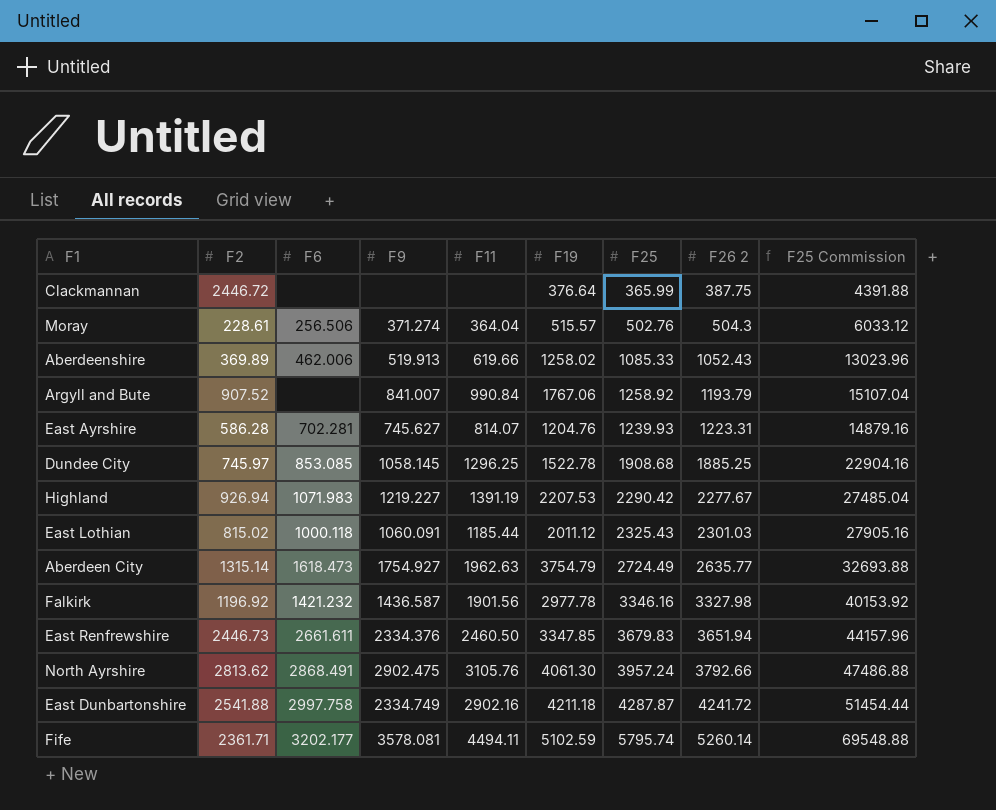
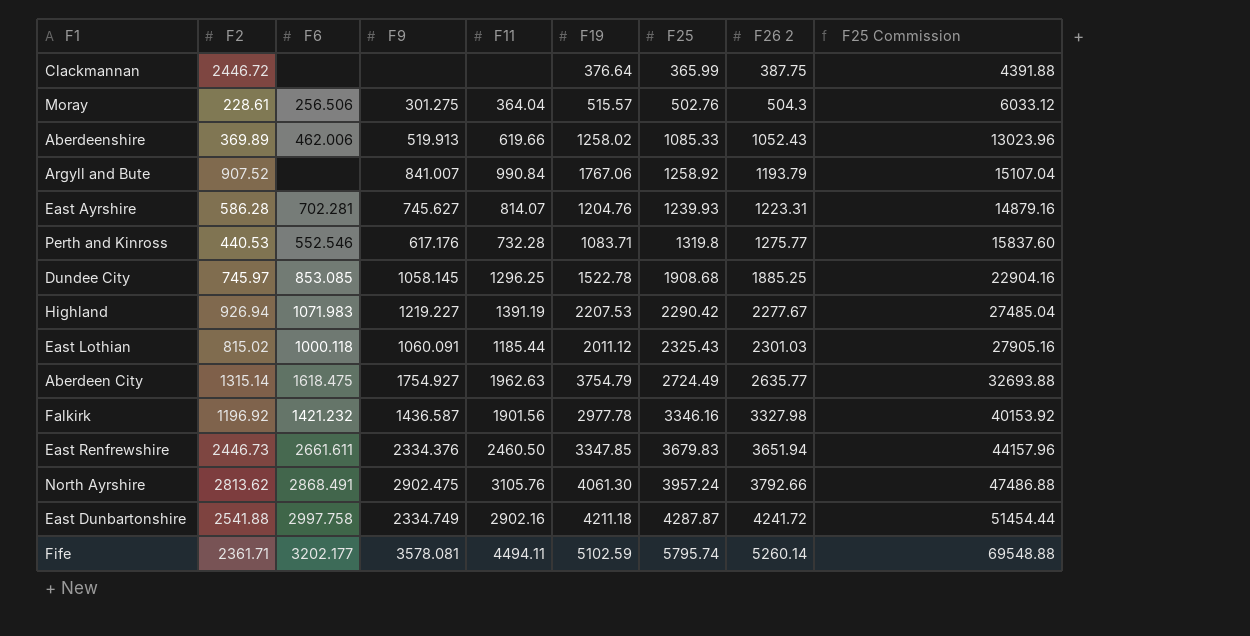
Moray | F9: 371.274 -> 301.275
row Perth and Kinross: none -> 440.53 | 552.546 | 617.176 | 732.28 | 1083.71 | 1319.8 | 1275.77 | 15837.60
Aberdeen City | F6: 1618.473 -> 1618.475

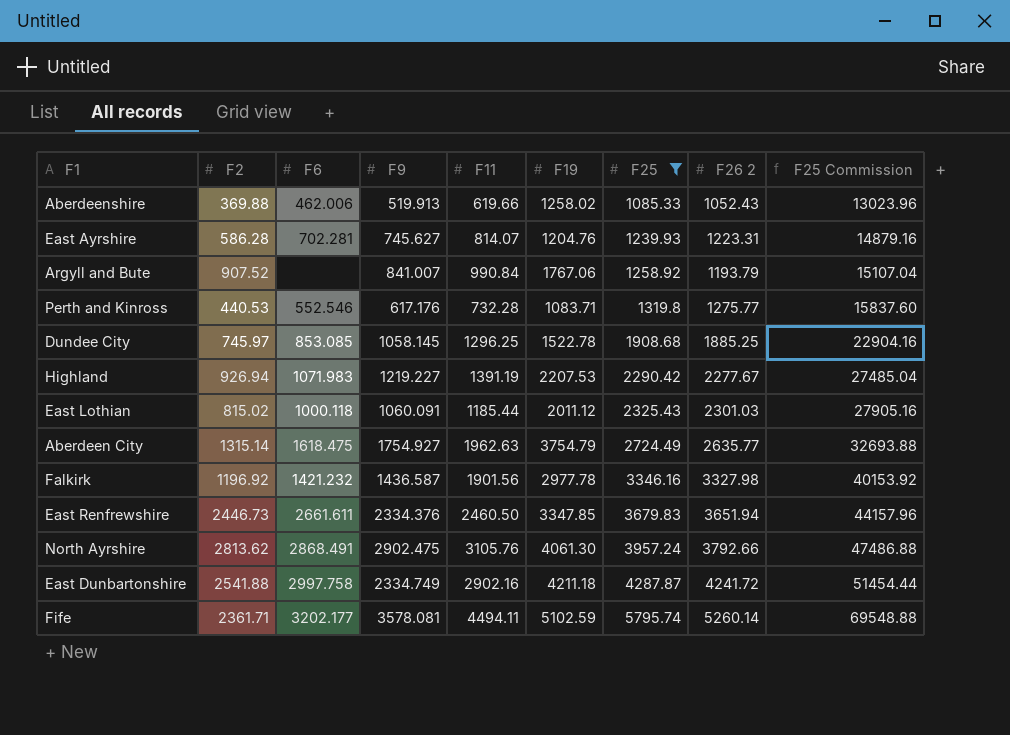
filter: none -> F25 >= 1085.33
row order: F26 2 ascending -> F25 ascending
Aberdeenshire | F2: 369.89 -> 369.88

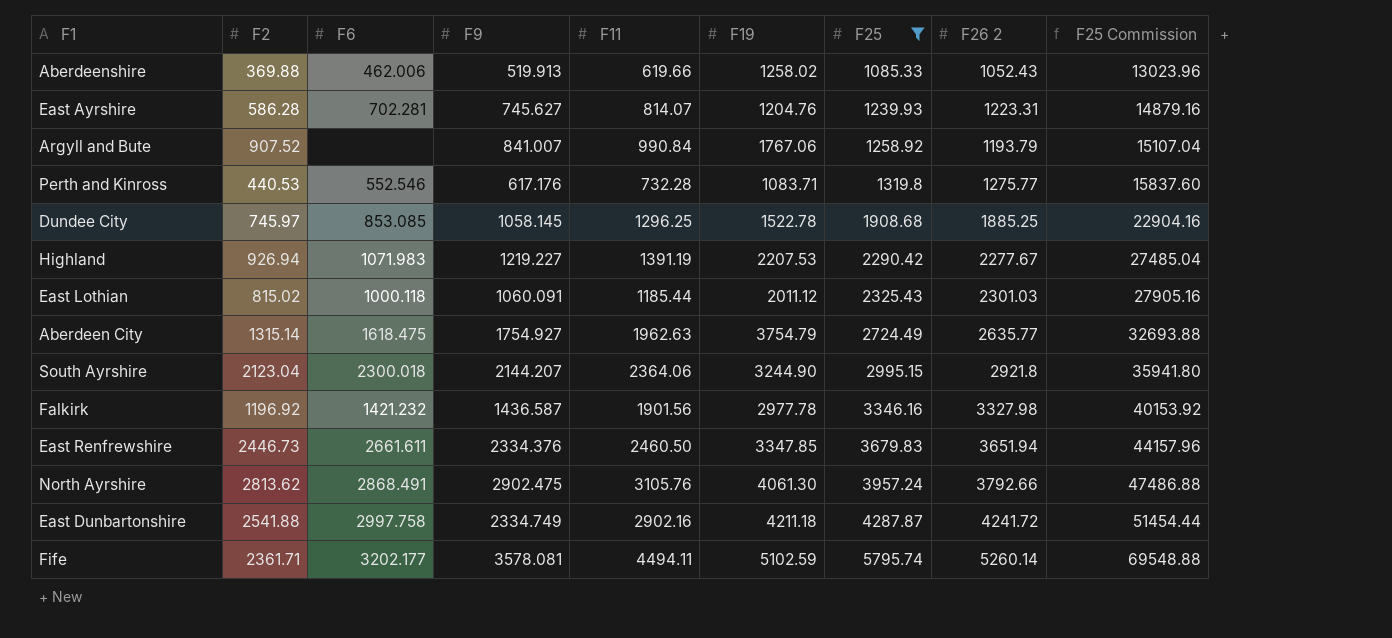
row South Ayrshire: none -> 2123.04 | 2300.018 | 2144.207 | 2364.06 | 3244.90 | 2995.15 | 2921.8 | 35941.80

